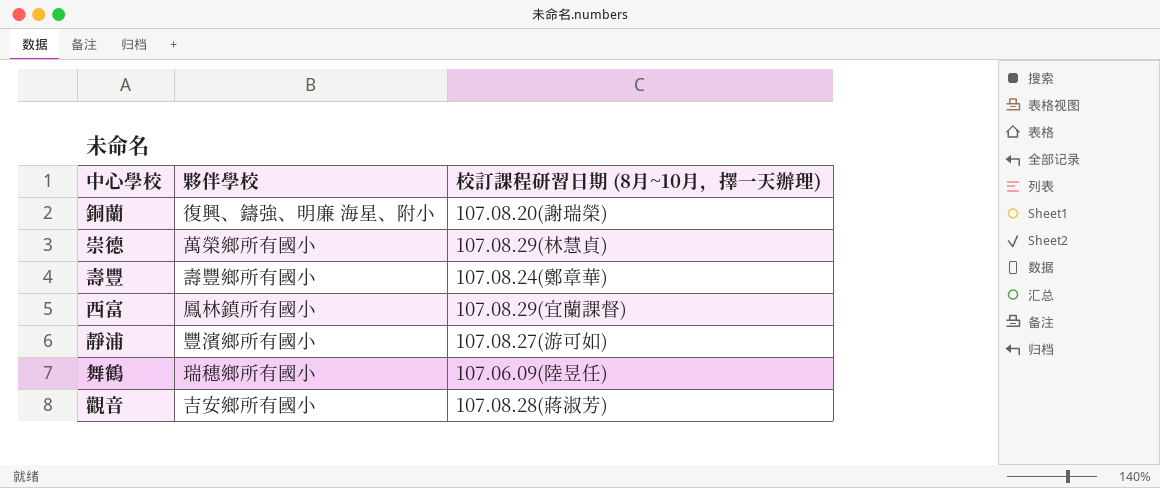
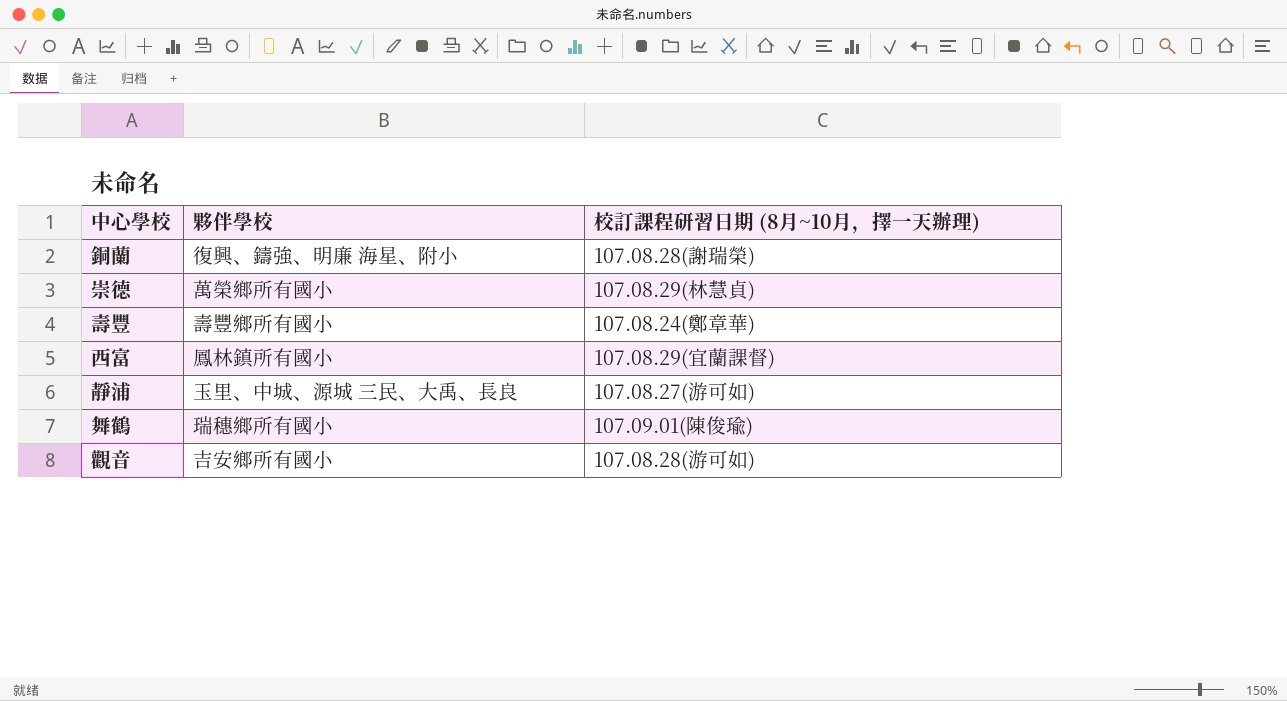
銅蘭 | 校訂課程研習日期 (8月~10月，擇一天辦理): 107.08.20(謝瑞榮) -> 107.08.28(謝瑞榮)
靜浦 | 夥伴學校: 豐濱鄉所有國小 -> 玉里、中城、源城 三民、大禹、長良
舞鶴 | 校訂課程研習日期 (8月~10月，擇一天辦理): 107.06.09(陸昱任) -> 107.09.01(陳俊瑜)
觀音 | 校訂課程研習日期 (8月~10月，擇一天辦理): 107.08.28(蔣淑芳) -> 107.08.28(游可如)

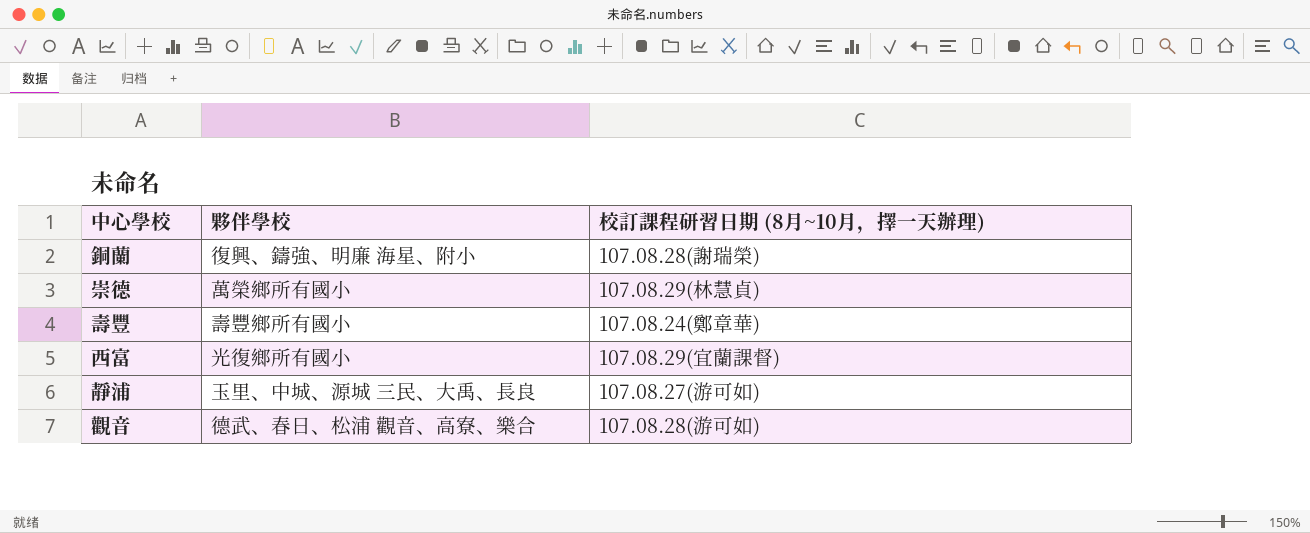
row 舞鶴: 瑞穗鄉所有國小 | 107.09.01(陳俊瑜) -> none
西富 | 夥伴學校: 鳳林鎮所有國小 -> 光復鄉所有國小
觀音 | 夥伴學校: 吉安鄉所有國小 -> 德武、春日、松浦 觀音、高寮、樂合

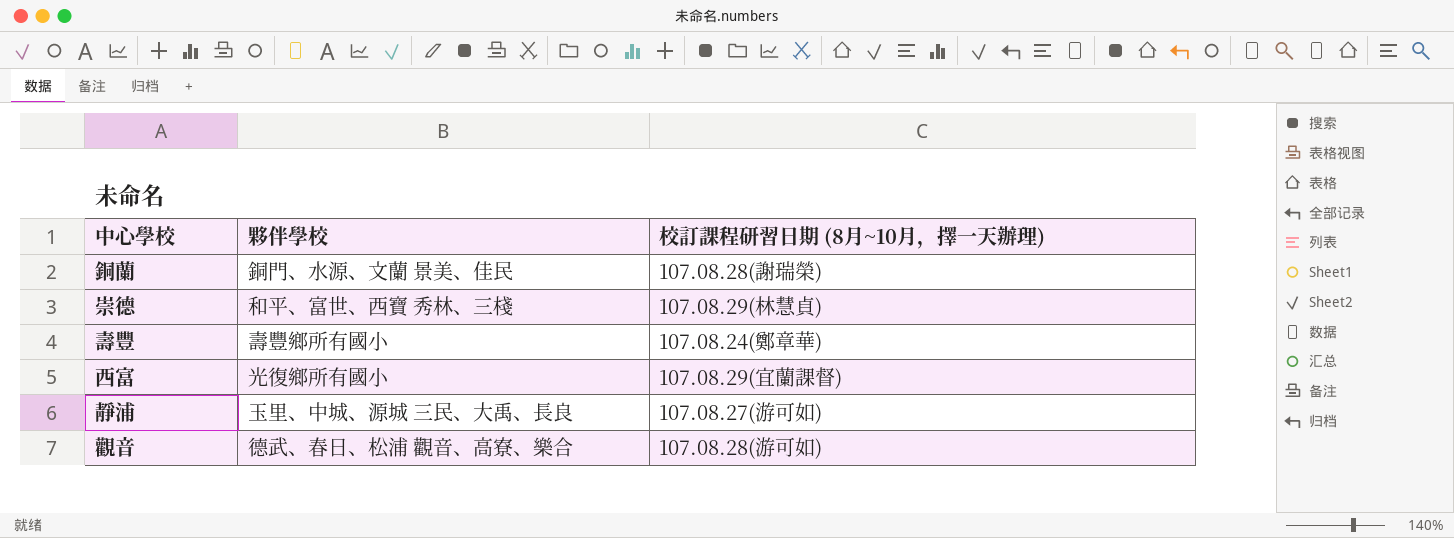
銅蘭 | 夥伴學校: 復興、鑄強、明廉 海星、附小 -> 銅門、水源、文蘭 景美、佳民
崇德 | 夥伴學校: 萬榮鄉所有國小 -> 和平、富世、西寶 秀林、三棧

